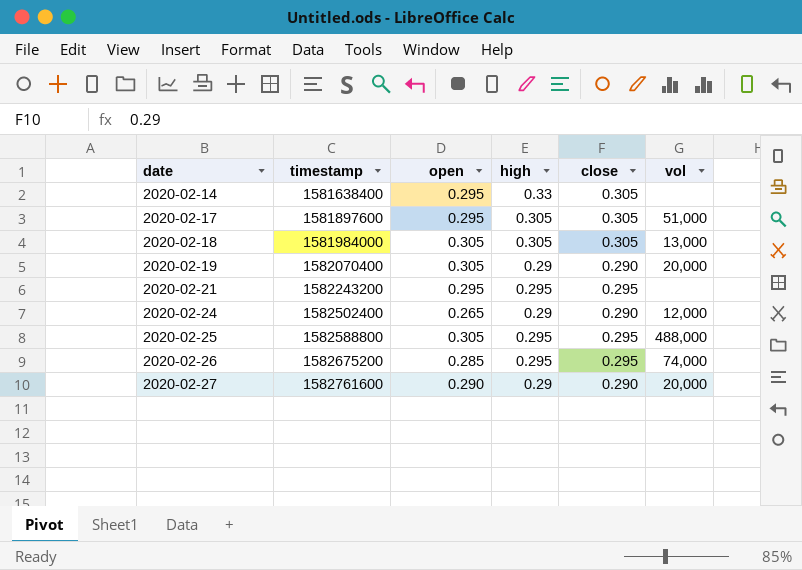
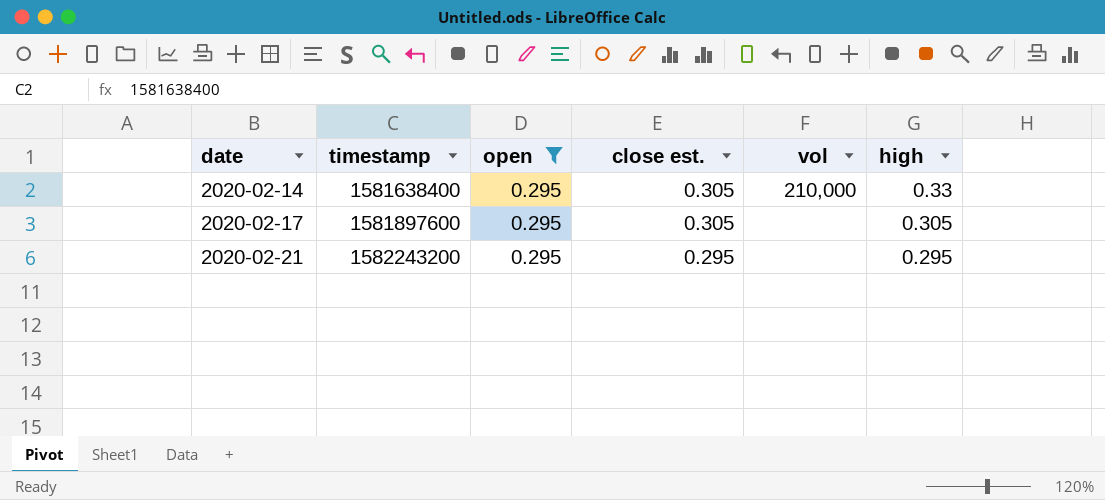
filter: none -> open = 0.295
column name: close -> close est.
column high | position: 4 -> 6
2020-02-14 | vol: none -> 210,000
2020-02-17 | vol: 51,000 -> none

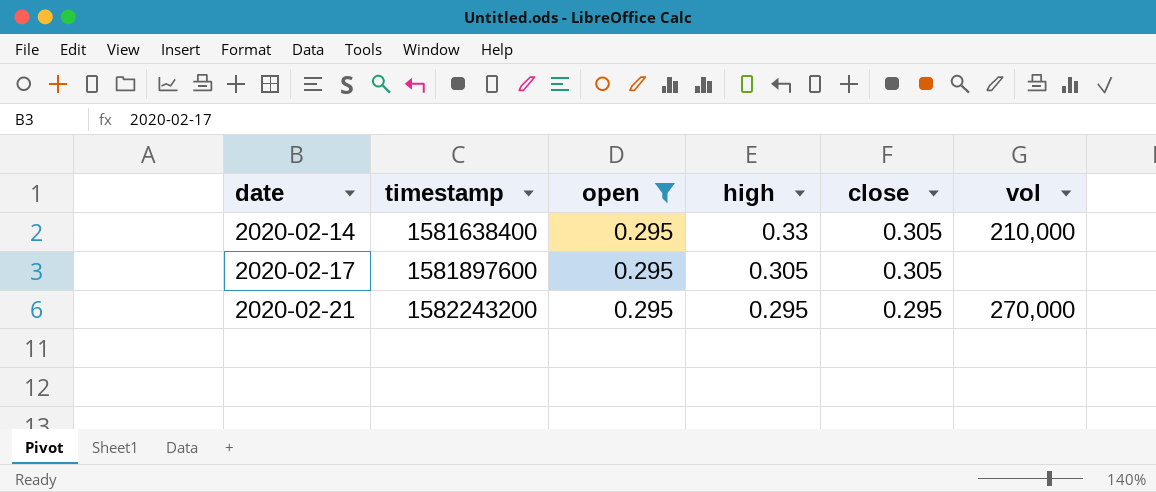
column high | position: 6 -> 4
column name: close est. -> close
2020-02-21 | vol: none -> 270,000

